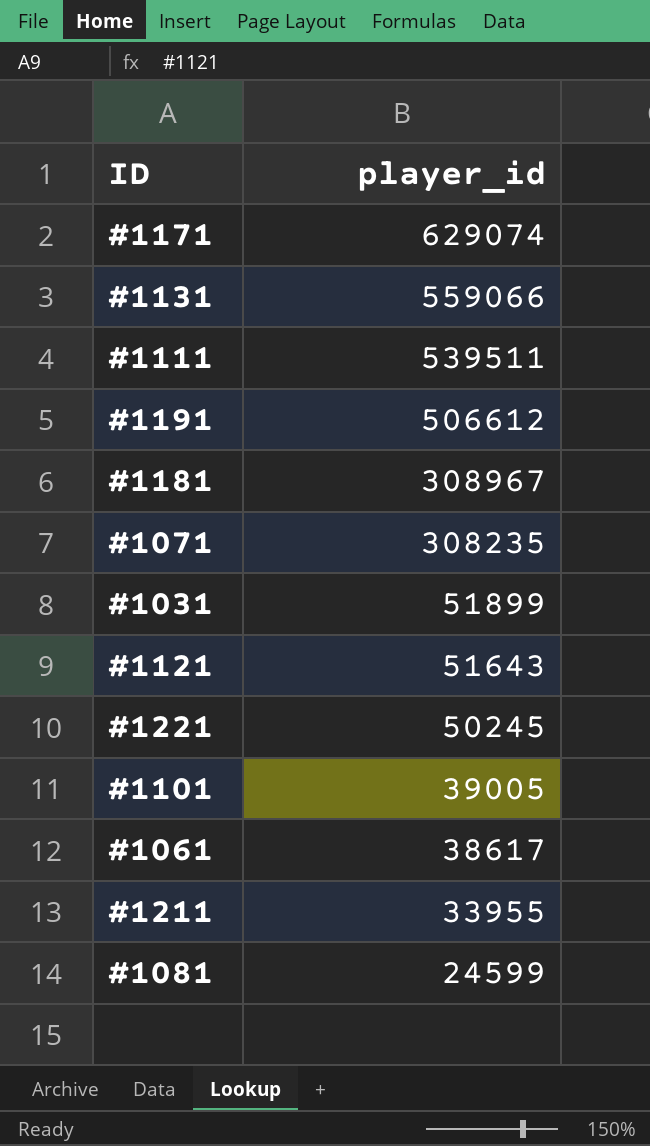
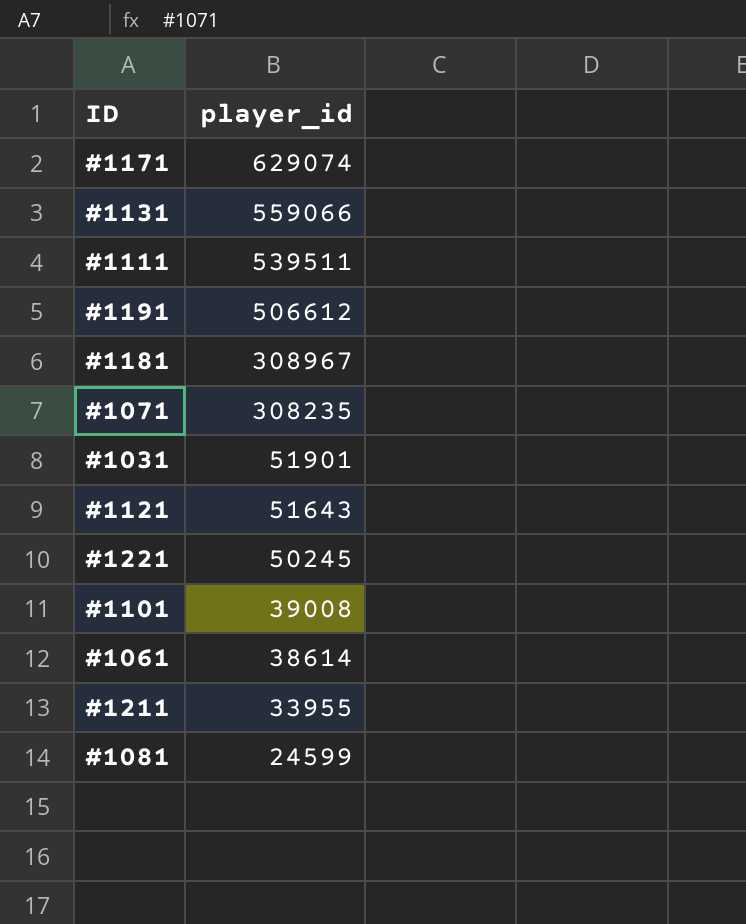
#1031 | player_id: 51899 -> 51901
#1101 | player_id: 39005 -> 39008
#1061 | player_id: 38617 -> 38614

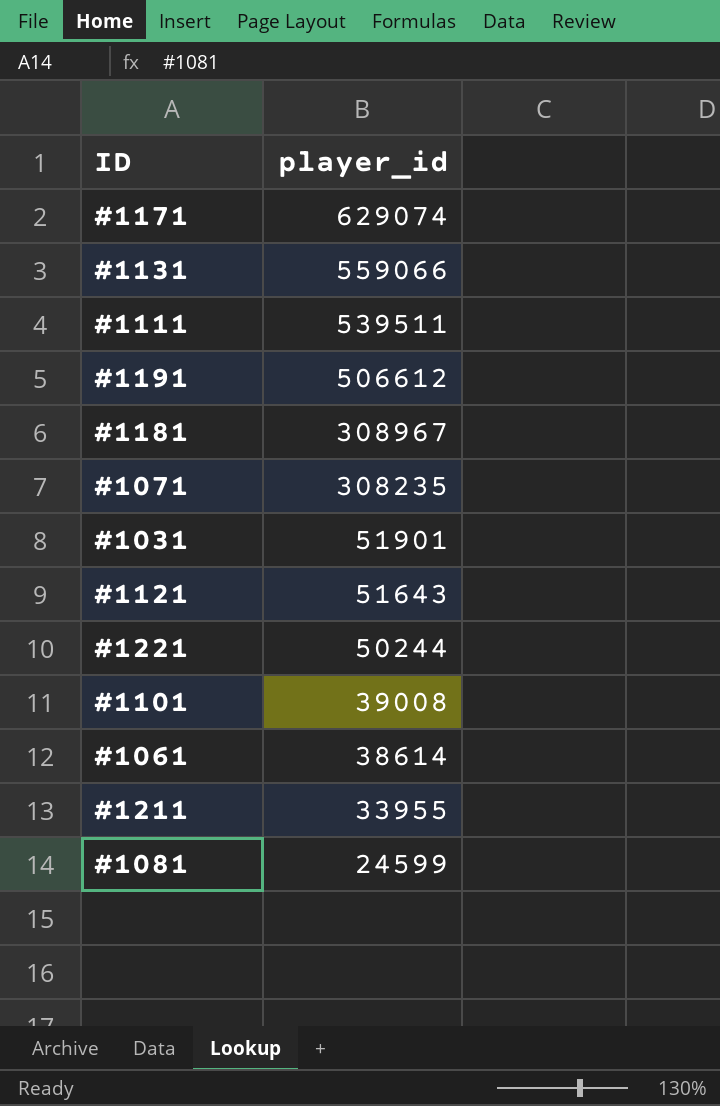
#1221 | player_id: 50245 -> 50244

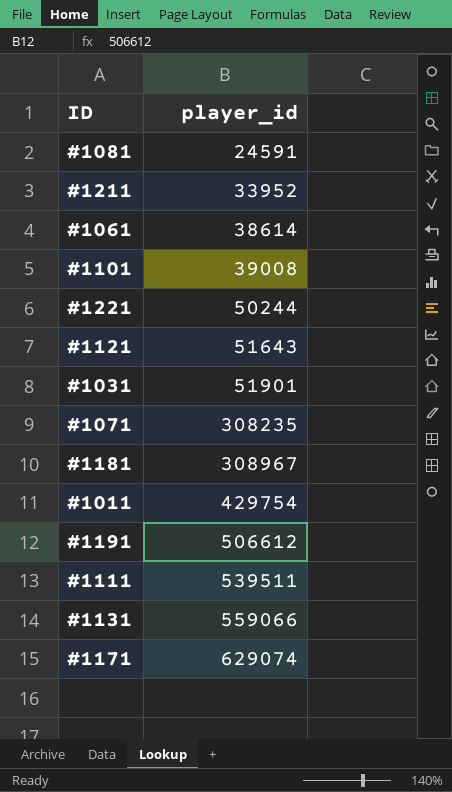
row order: player_id descending -> player_id ascending
#1081 | player_id: 24599 -> 24591
#1211 | player_id: 33955 -> 33952
row #1011: none -> 429754

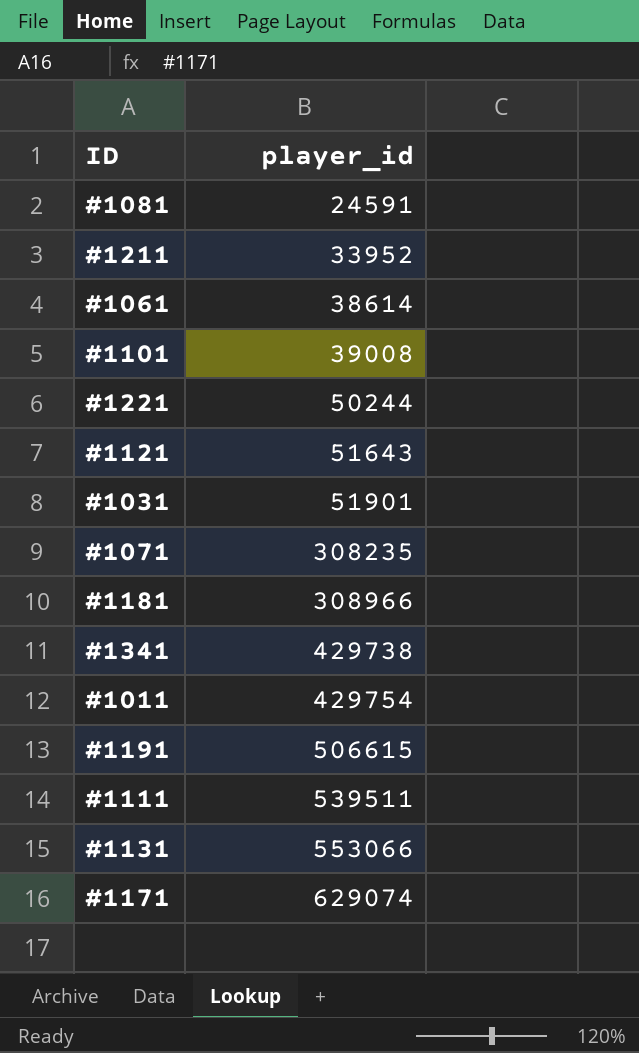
#1181 | player_id: 308967 -> 308966
row #1341: none -> 429738
#1191 | player_id: 506612 -> 506615
#1131 | player_id: 559066 -> 553066

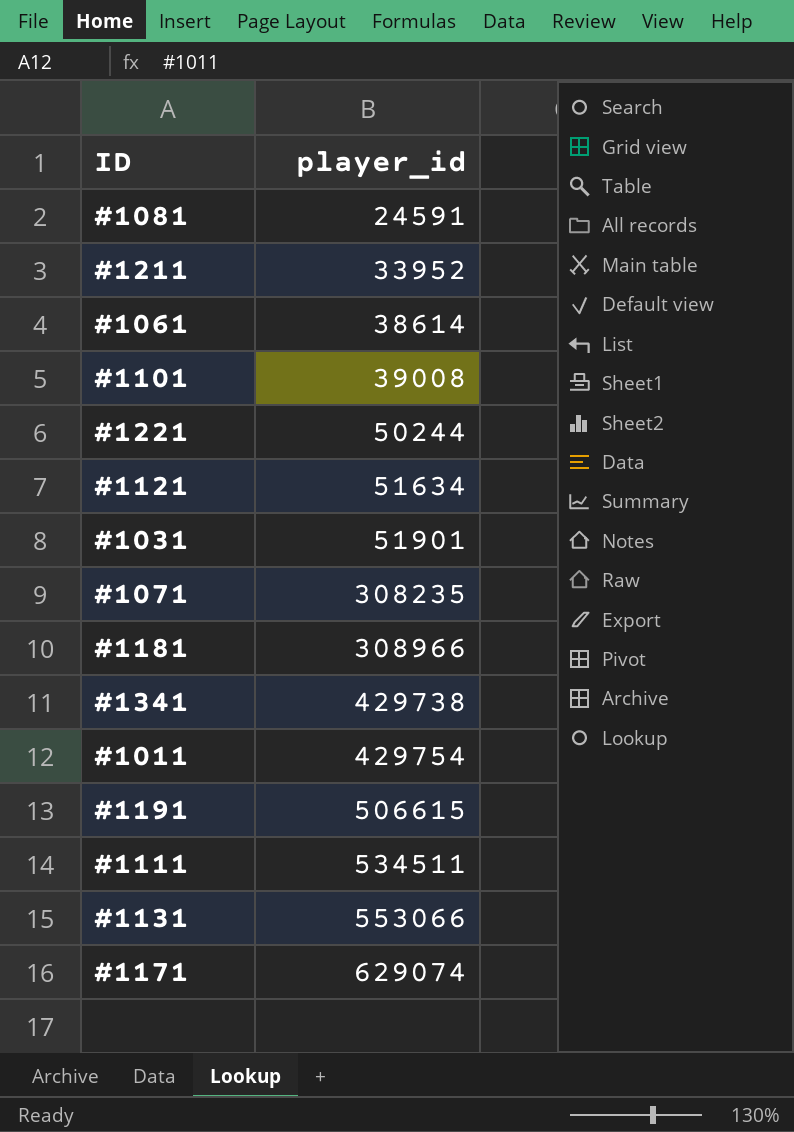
#1121 | player_id: 51643 -> 51634
#1111 | player_id: 539511 -> 534511

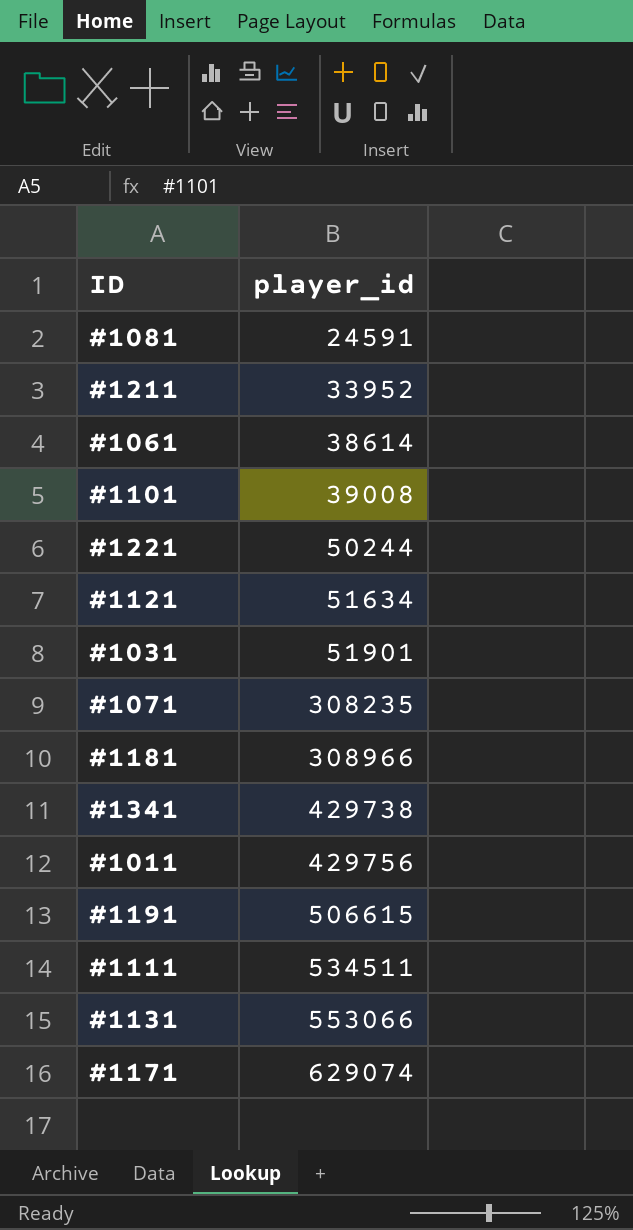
#1011 | player_id: 429754 -> 429756

